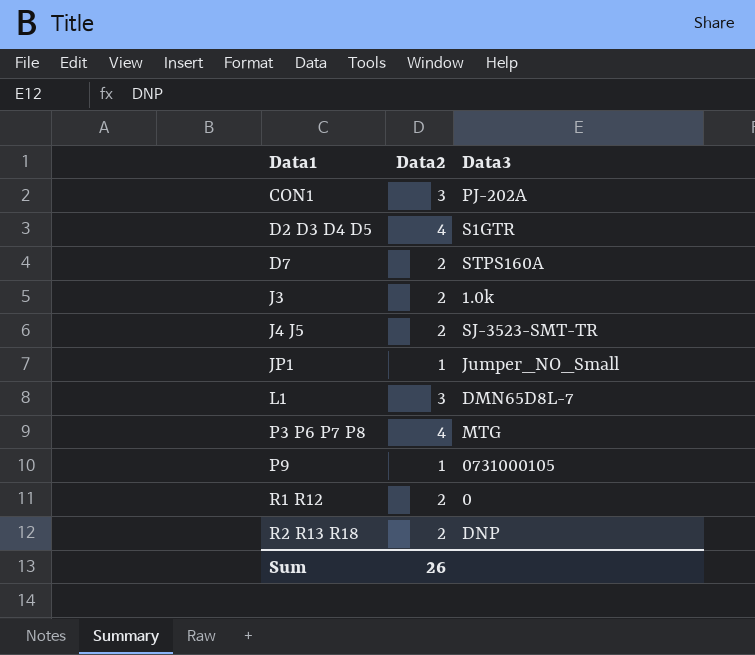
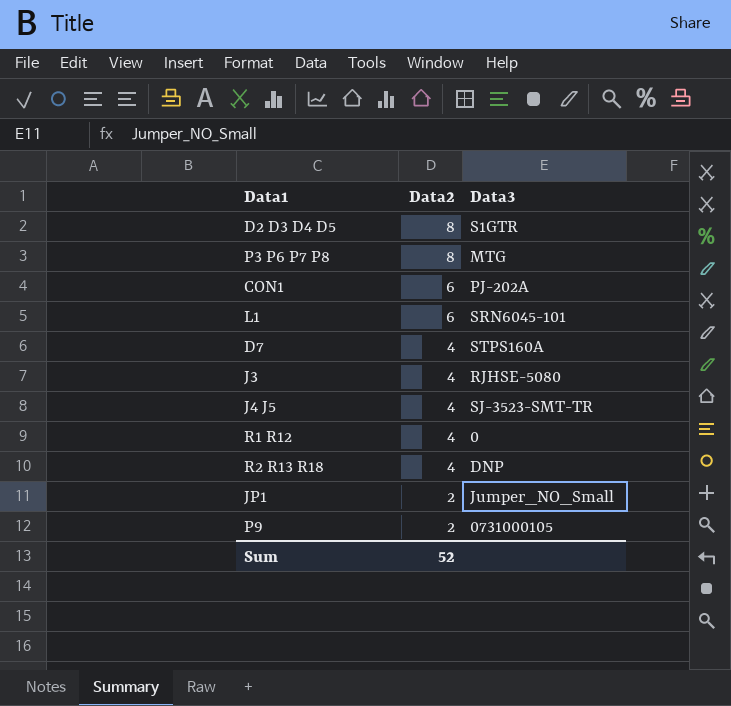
row order: Data1 ascending -> Data2 descending
D2 D3 D4 D5 | Data2: 4 -> 8
P3 P6 P7 P8 | Data2: 4 -> 8
CON1 | Data2: 3 -> 6
L1 | Data2: 3 -> 6
L1 | Data3: DMN65D8L-7 -> SRN6045-101
D7 | Data2: 2 -> 4
J3 | Data2: 2 -> 4
J3 | Data3: 1.0k -> RJHSE-5080
J4 J5 | Data2: 2 -> 4
R1 R12 | Data2: 2 -> 4
R2 R13 R18 | Data2: 2 -> 4
JP1 | Data2: 1 -> 2
P9 | Data2: 1 -> 2
Sum | Data2: 26 -> 52

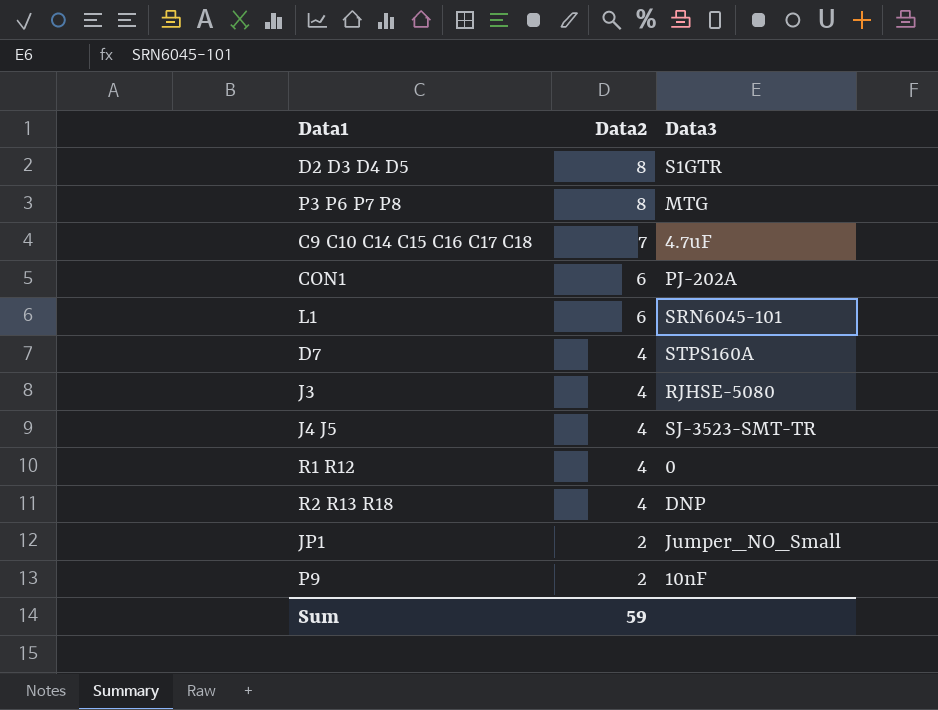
row C9 C10 C14 C15 C16 C17 C18: none -> 7 | 4.7uF
P9 | Data3: 0731000105 -> 10nF
Sum | Data2: 52 -> 59

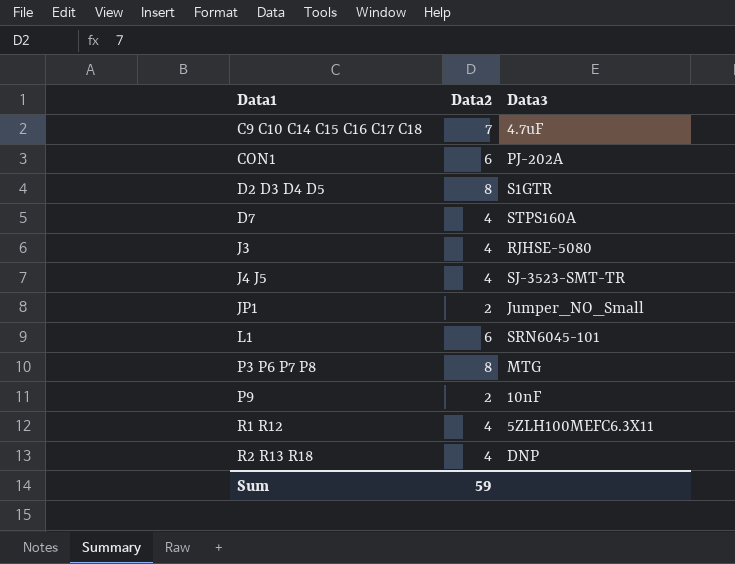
row order: Data2 descending -> Data1 ascending
R1 R12 | Data3: 0 -> 5ZLH100MEFC6.3X11

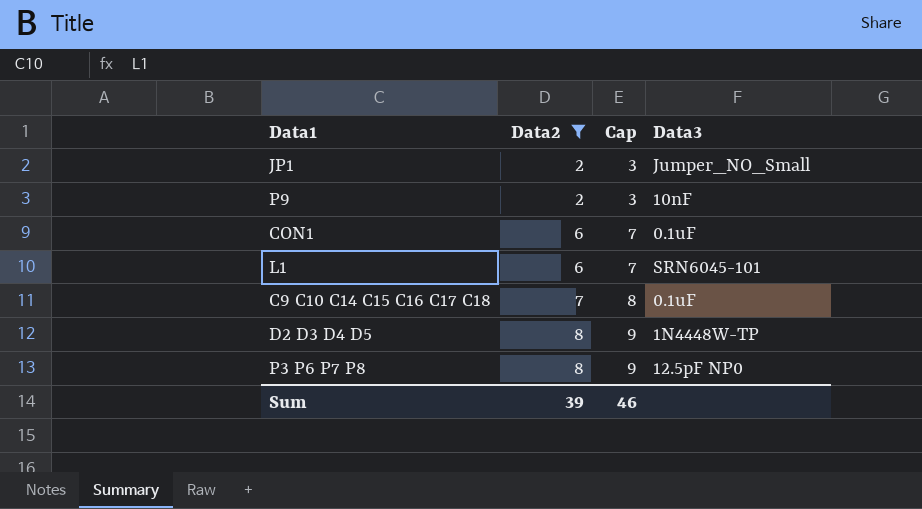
filter: none -> Data2 != 4
row order: Data1 ascending -> Data2 ascending
column Cap | formula: none -> [Data2] + 1
CON1 | Data3: PJ-202A -> 0.1uF
C9 C10 C14 C15 C16 C17 C18 | Data3: 4.7uF -> 0.1uF
D2 D3 D4 D5 | Data3: S1GTR -> 1N4448W-TP
P3 P6 P7 P8 | Data3: MTG -> 12.5pF NP0
Sum | Data2: 59 -> 39

